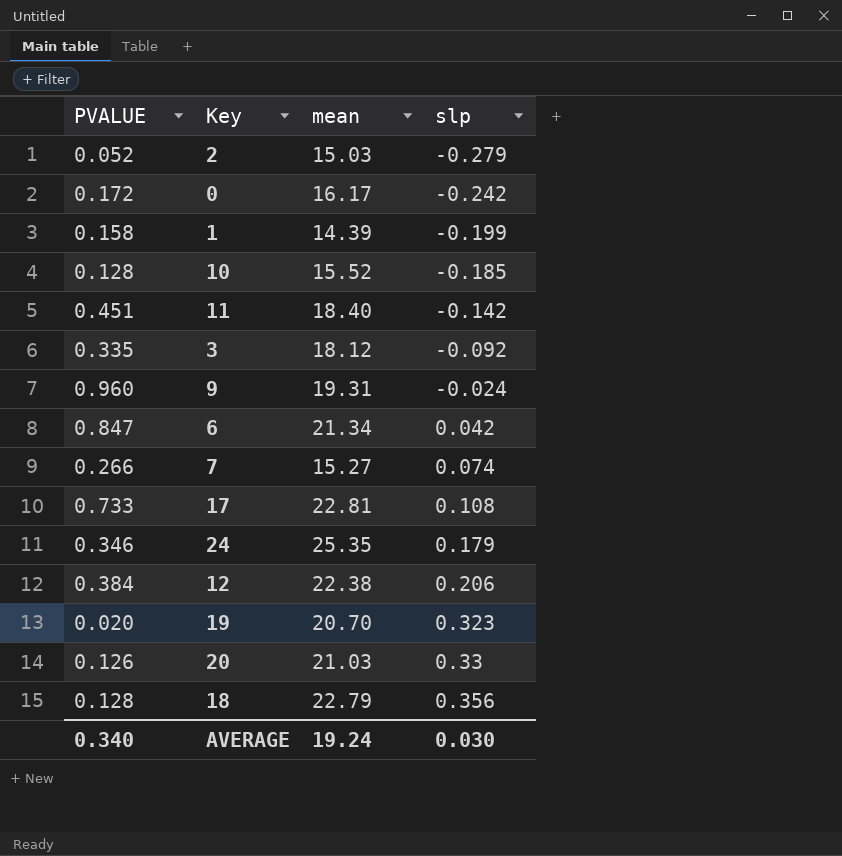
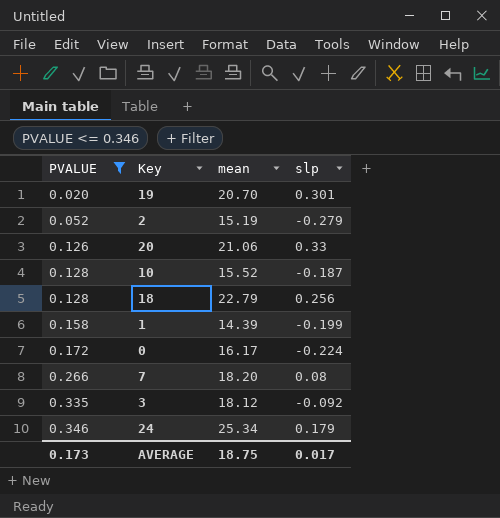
filter: none -> PVALUE <= 0.346
row order: slp ascending -> PVALUE ascending
19 | slp: 0.323 -> 0.301
2 | mean: 15.03 -> 15.19
20 | mean: 21.03 -> 21.06
10 | slp: -0.185 -> -0.187
18 | slp: 0.356 -> 0.256
0 | slp: -0.242 -> -0.224
7 | mean: 15.27 -> 18.20
7 | slp: 0.074 -> 0.08
24 | mean: 25.35 -> 25.34
AVERAGE | PVALUE: 0.340 -> 0.173
AVERAGE | mean: 19.24 -> 18.75
AVERAGE | slp: 0.030 -> 0.017

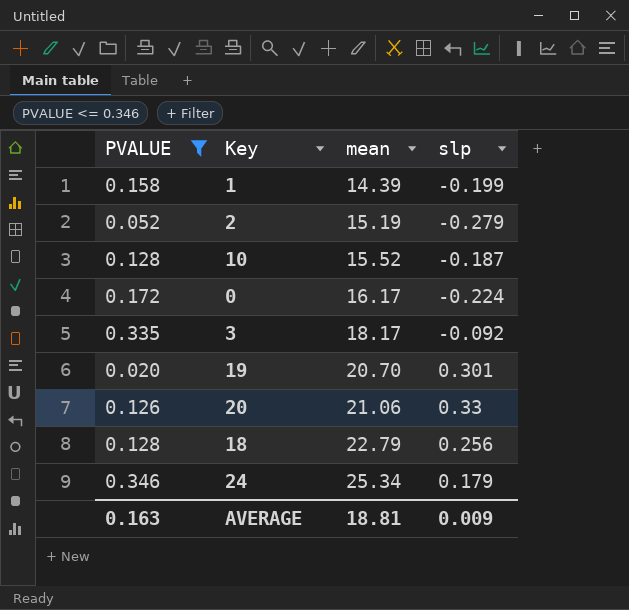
row order: PVALUE ascending -> mean ascending
row 7: 0.266 | 18.20 | 0.08 -> none
3 | mean: 18.12 -> 18.17
AVERAGE | PVALUE: 0.173 -> 0.163
AVERAGE | mean: 18.75 -> 18.81
AVERAGE | slp: 0.017 -> 0.009

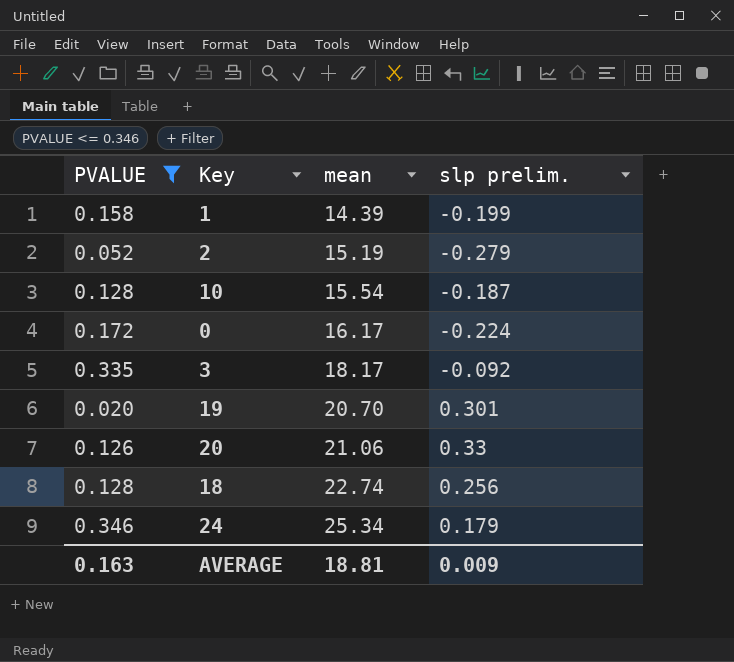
column name: slp -> slp prelim.
10 | mean: 15.52 -> 15.54
18 | mean: 22.79 -> 22.74

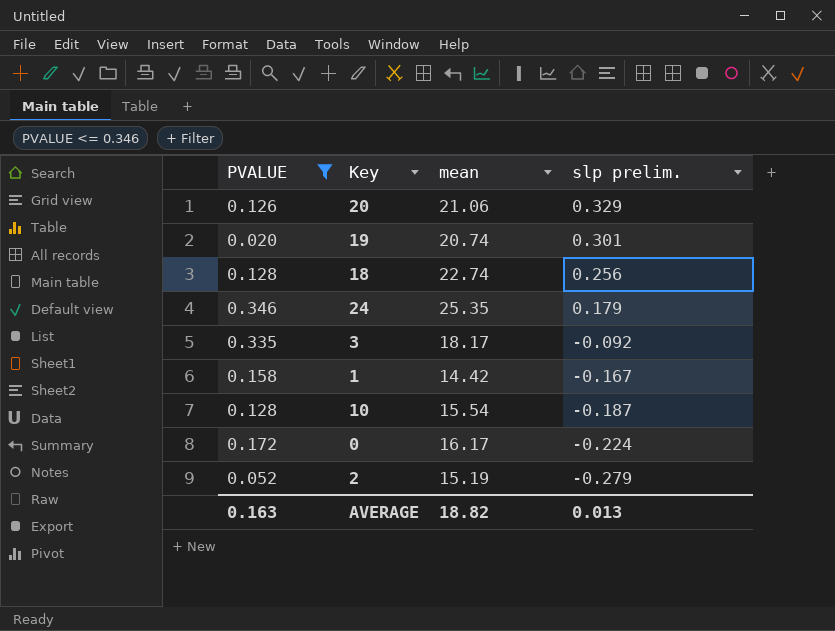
row order: mean ascending -> slp prelim. descending
20 | slp prelim.: 0.33 -> 0.329
19 | mean: 20.70 -> 20.74
24 | mean: 25.34 -> 25.35
1 | mean: 14.39 -> 14.42
1 | slp prelim.: -0.199 -> -0.167
AVERAGE | mean: 18.81 -> 18.82
AVERAGE | slp prelim.: 0.009 -> 0.013

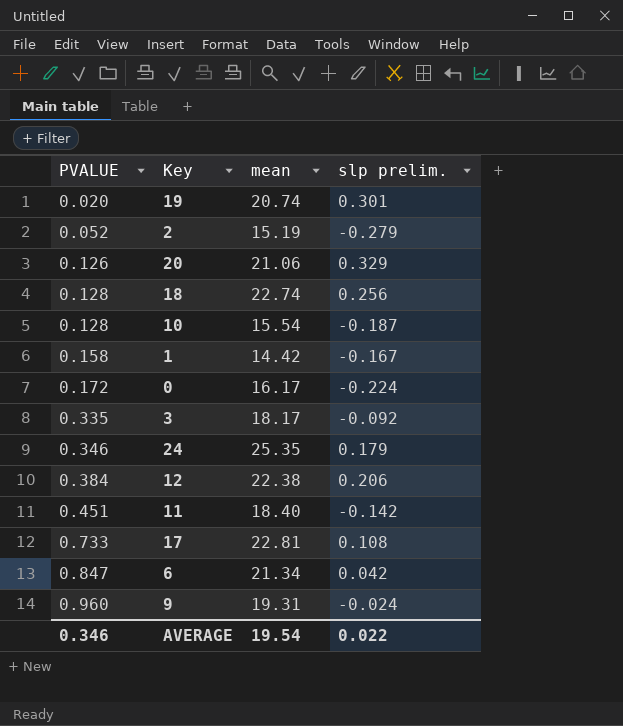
filter: PVALUE <= 0.346 -> none
row order: slp prelim. descending -> PVALUE ascending
AVERAGE | PVALUE: 0.163 -> 0.346
AVERAGE | mean: 18.82 -> 19.54
AVERAGE | slp prelim.: 0.013 -> 0.022

